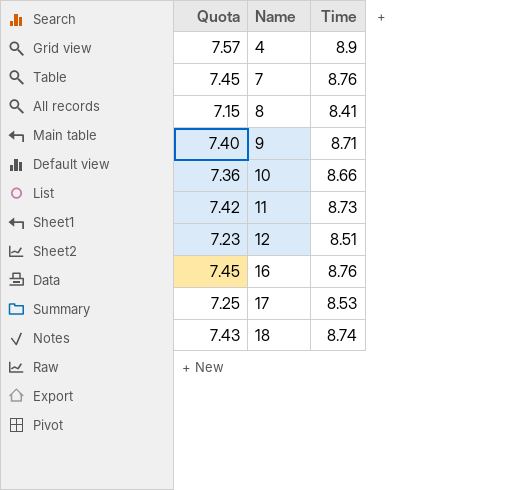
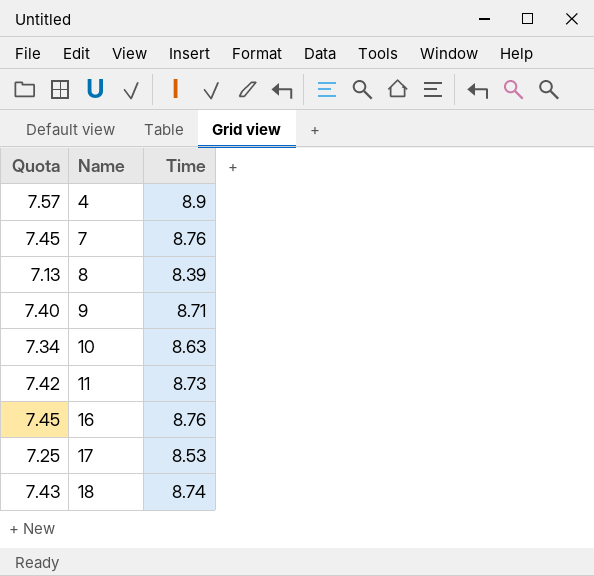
row 12: 7.23 | 8.51 -> none
8 | Quota: 7.15 -> 7.13
8 | Time: 8.41 -> 8.39
10 | Quota: 7.36 -> 7.34
10 | Time: 8.66 -> 8.63

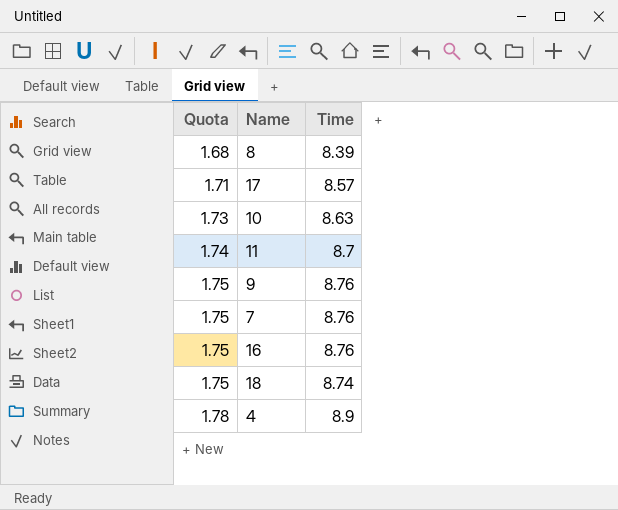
row order: Name ascending -> Quota ascending
column Quota | formula: [Time] * 0.85 -> [Time] * 0.2
17 | Time: 8.53 -> 8.57
11 | Time: 8.73 -> 8.7
9 | Time: 8.71 -> 8.76

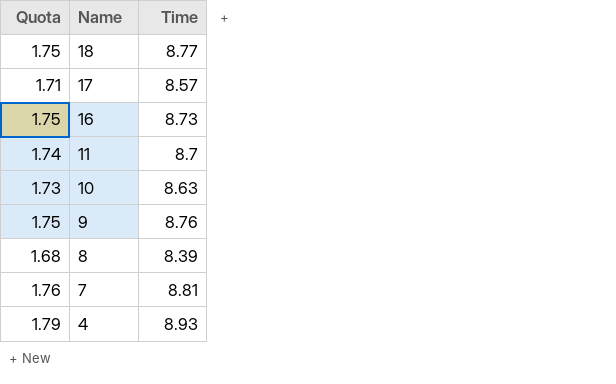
row order: Quota ascending -> Name descending
18 | Time: 8.74 -> 8.77
16 | Time: 8.76 -> 8.73
7 | Quota: 1.75 -> 1.76
7 | Time: 8.76 -> 8.81
4 | Quota: 1.78 -> 1.79
4 | Time: 8.9 -> 8.93

